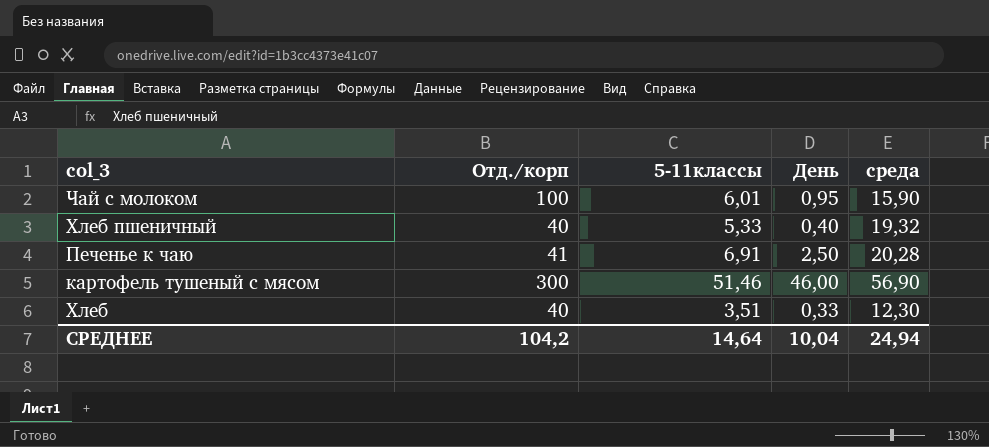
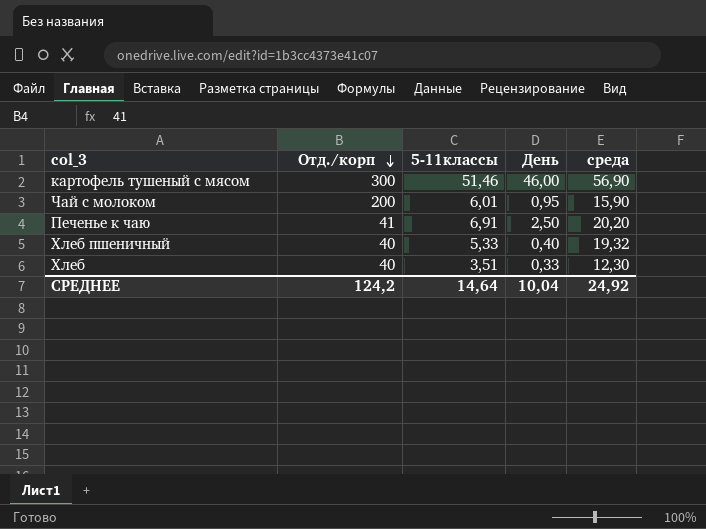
row order: none -> Отд./корп descending
Чай с молоком | Отд./корп: 100 -> 200
Печенье к чаю | среда: 20,28 -> 20,20
СРЕДНЕЕ | Отд./корп: 104,2 -> 124,2
СРЕДНЕЕ | среда: 24,94 -> 24,92

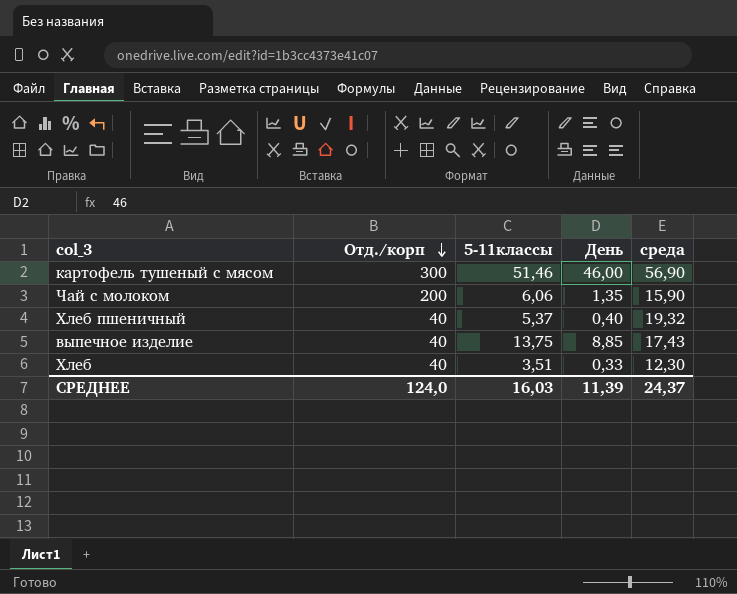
row Печенье к чаю: 41 | 6,91 | 2,50 | 20,20 -> none
Чай с молоком | 5-11классы: 6,01 -> 6,06
Чай с молоком | День: 0,95 -> 1,35
Хлеб пшеничный | 5-11классы: 5,33 -> 5,37
row выпечное изделие: none -> 40 | 13,75 | 8,85 | 17,43
СРЕДНЕЕ | Отд./корп: 124,2 -> 124,0
СРЕДНЕЕ | 5-11классы: 14,64 -> 16,03
СРЕДНЕЕ | День: 10,04 -> 11,39
СРЕДНЕЕ | среда: 24,92 -> 24,37

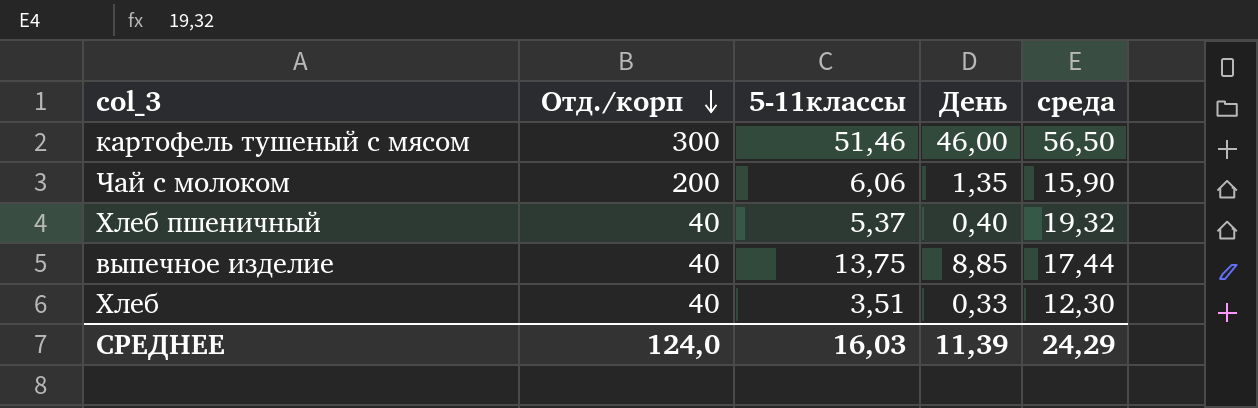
картофель тушеный с мясом | среда: 56,90 -> 56,50
выпечное изделие | среда: 17,43 -> 17,44
СРЕДНЕЕ | среда: 24,37 -> 24,29

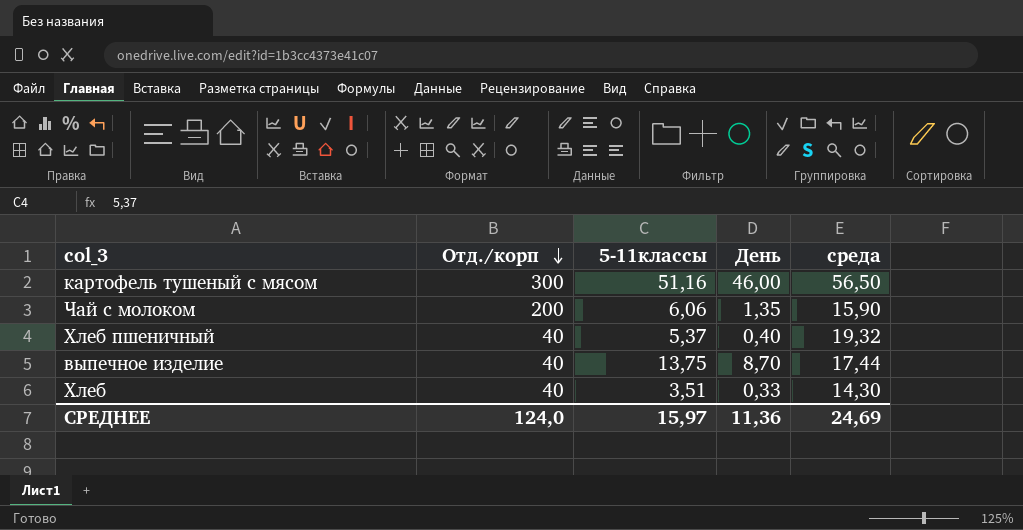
картофель тушеный с мясом | 5-11классы: 51,46 -> 51,16
выпечное изделие | День: 8,85 -> 8,70
Хлеб | среда: 12,30 -> 14,30
СРЕДНЕЕ | 5-11классы: 16,03 -> 15,97
СРЕДНЕЕ | День: 11,39 -> 11,36
СРЕДНЕЕ | среда: 24,29 -> 24,69

